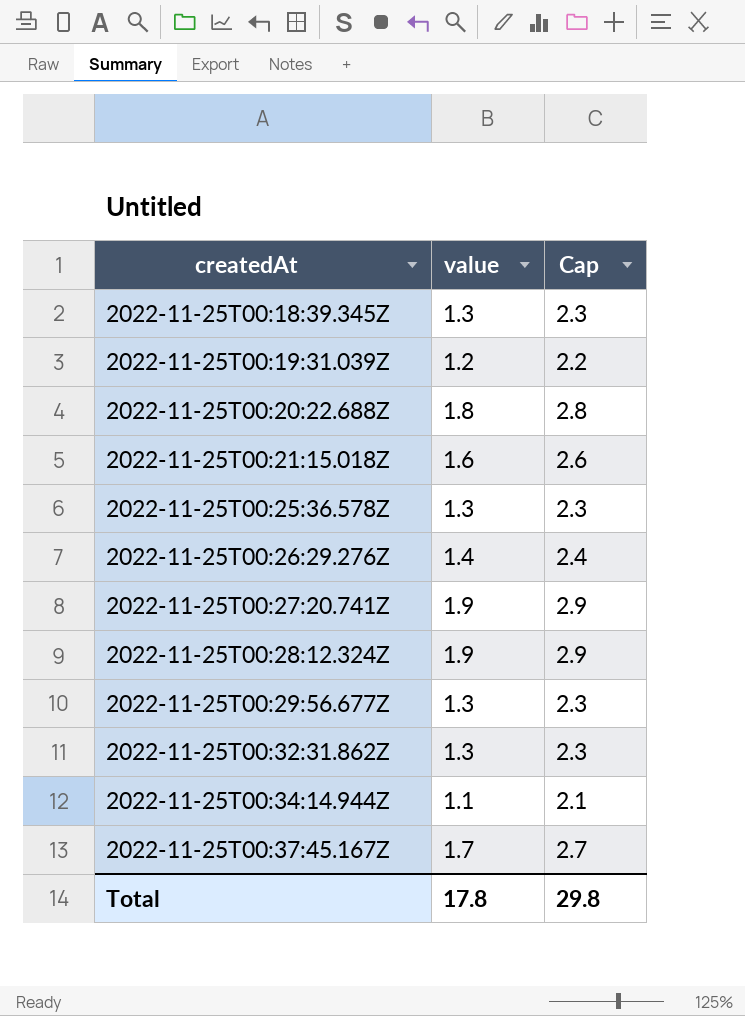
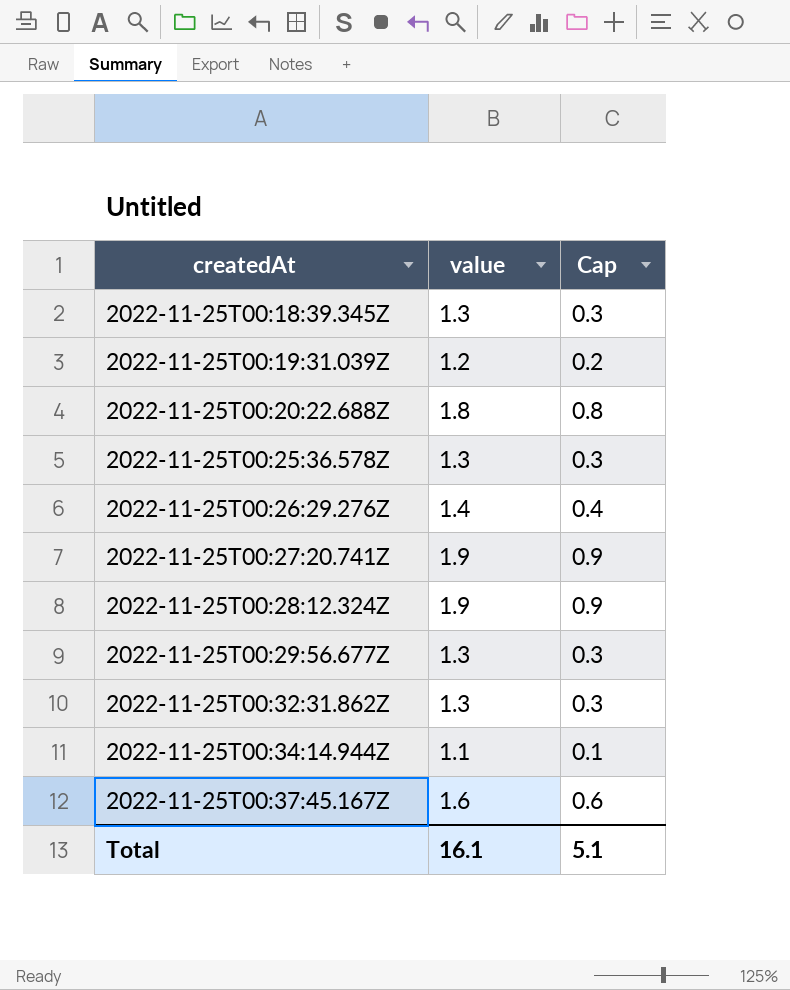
column Cap | formula: [value] + 1 -> [value] - 1
row 2022-11-25T00:21:15.018Z: 1.6 | 2.6 -> none
2022-11-25T00:37:45.167Z | value: 1.7 -> 1.6
Total | value: 17.8 -> 16.1
Total | Cap: 29.8 -> 5.1

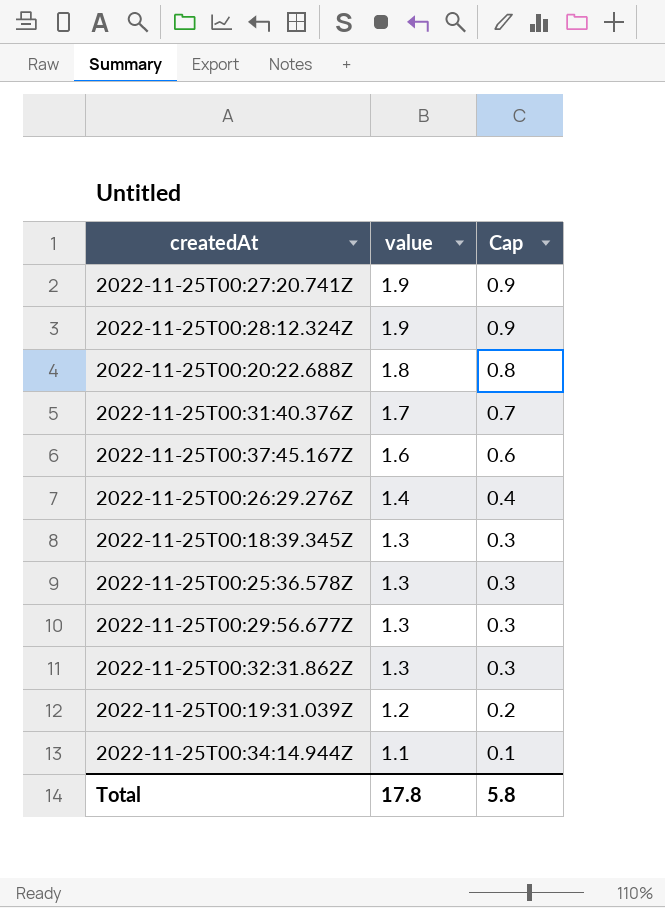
row order: createdAt ascending -> value descending
row 2022-11-25T00:31:40.376Z: none -> 1.7 | 0.7
Total | value: 16.1 -> 17.8
Total | Cap: 5.1 -> 5.8

